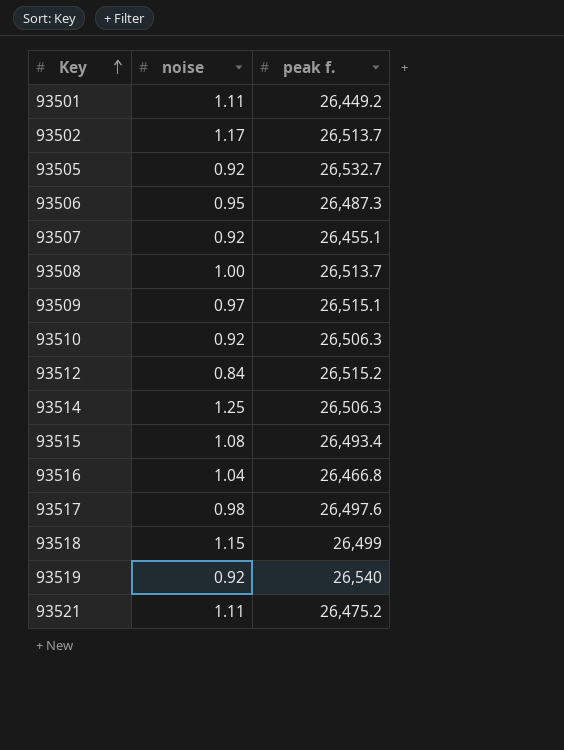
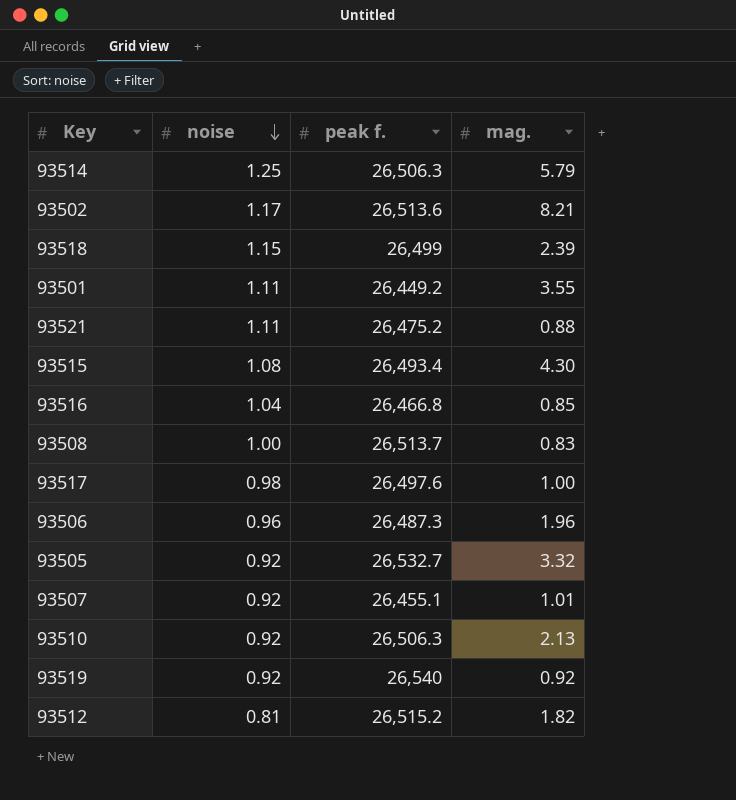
row order: Key ascending -> noise descending
column mag. | position: none -> 4
row 93509: 0.97 | 26,515.1 -> none
93502 | peak f.: 26,513.7 -> 26,513.6
93506 | noise: 0.95 -> 0.96
93512 | noise: 0.84 -> 0.81

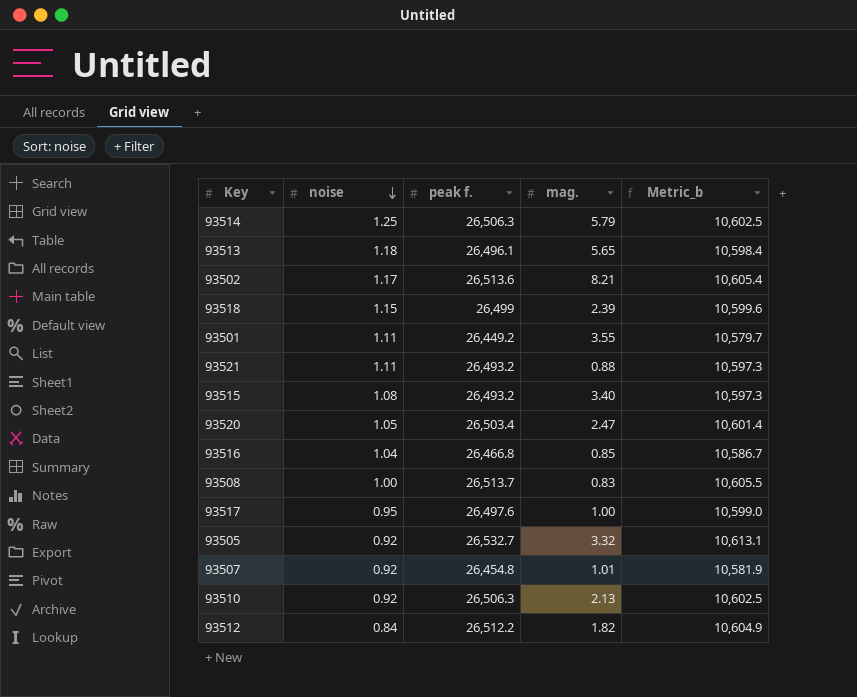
column Metric_b | formula: none -> [peak f.] * 0.4
row 93506: 0.96 | 26,487.3 | 1.96 -> none
row 93519: 0.92 | 26,540 | 0.92 -> none
row 93513: none -> 1.18 | 26,496.1 | 5.65 | 10,598.4
93521 | peak f.: 26,475.2 -> 26,493.2
93515 | peak f.: 26,493.4 -> 26,493.2
93515 | mag.: 4.30 -> 3.40
row 93520: none -> 1.05 | 26,503.4 | 2.47 | 10,601.4
93517 | noise: 0.98 -> 0.95
93507 | peak f.: 26,455.1 -> 26,454.8
93512 | noise: 0.81 -> 0.84
93512 | peak f.: 26,515.2 -> 26,512.2

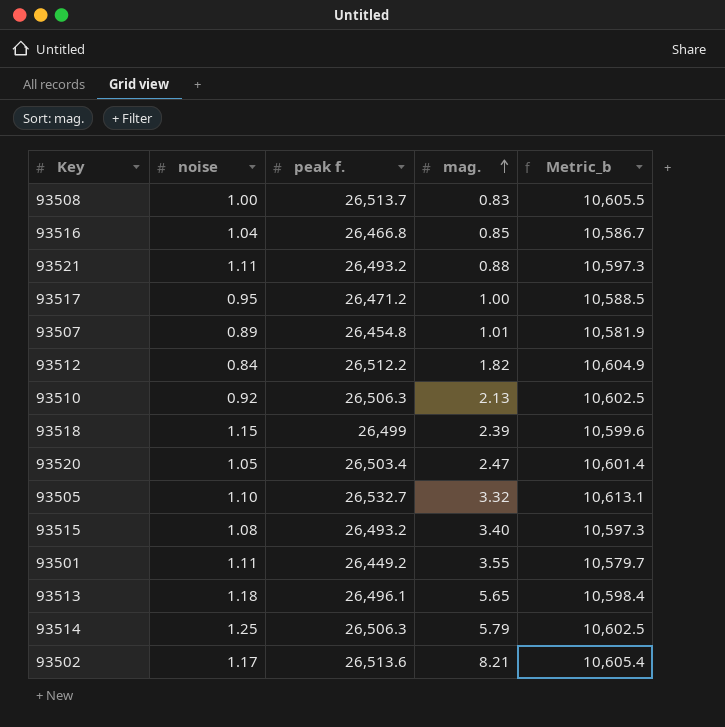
row order: noise descending -> mag. ascending
93517 | peak f.: 26,497.6 -> 26,471.2
93517 | Metric_b: 10,599.0 -> 10,588.5
93507 | noise: 0.92 -> 0.89
93505 | noise: 0.92 -> 1.10

